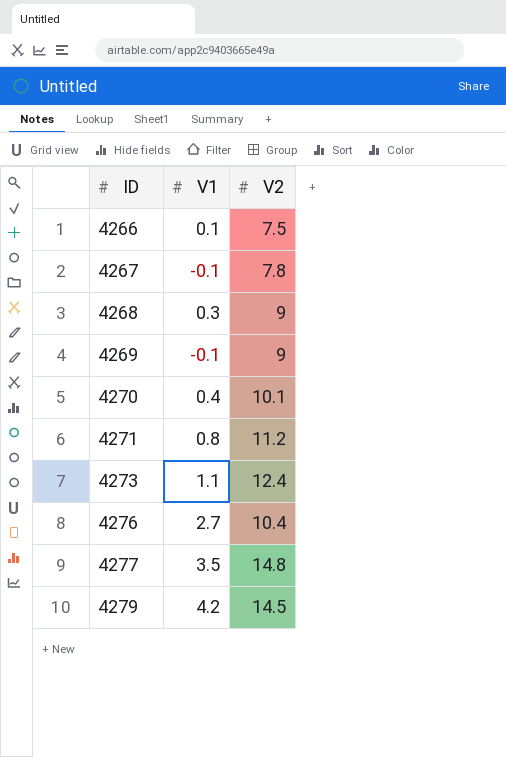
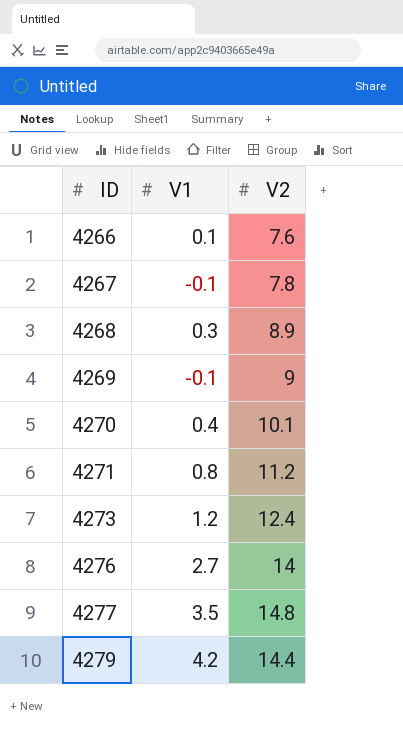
4266 | V2: 7.5 -> 7.6
4268 | V2: 9 -> 8.9
4273 | V1: 1.1 -> 1.2
4276 | V2: 10.4 -> 14
4279 | V2: 14.5 -> 14.4

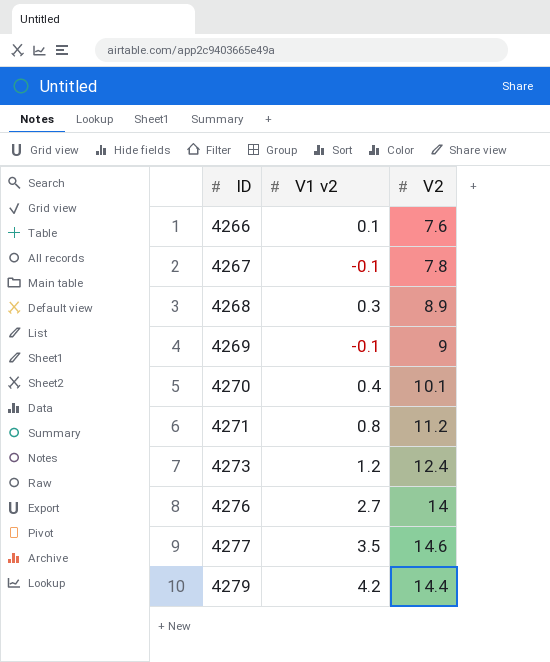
column name: V1 -> V1 v2
4277 | V2: 14.8 -> 14.6

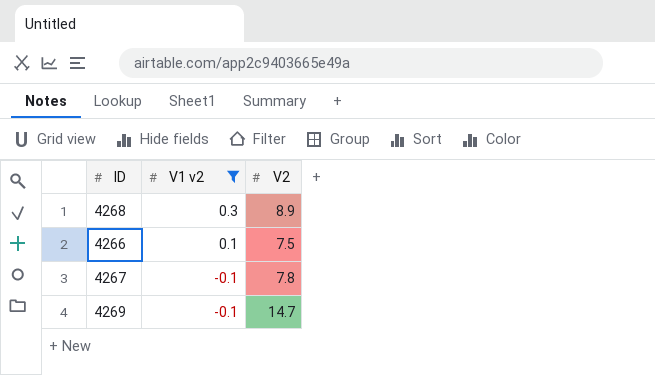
filter: none -> V1 v2 <= 0.3
row order: ID ascending -> V1 v2 descending
4266 | V2: 7.6 -> 7.5
4269 | V2: 9 -> 14.7

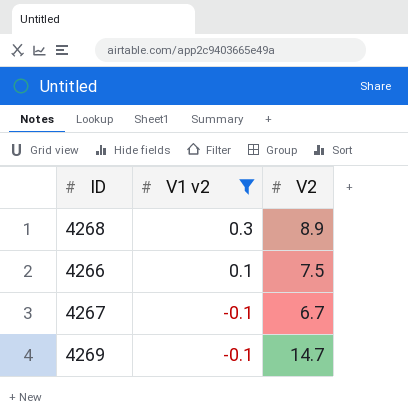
4267 | V2: 7.8 -> 6.7

